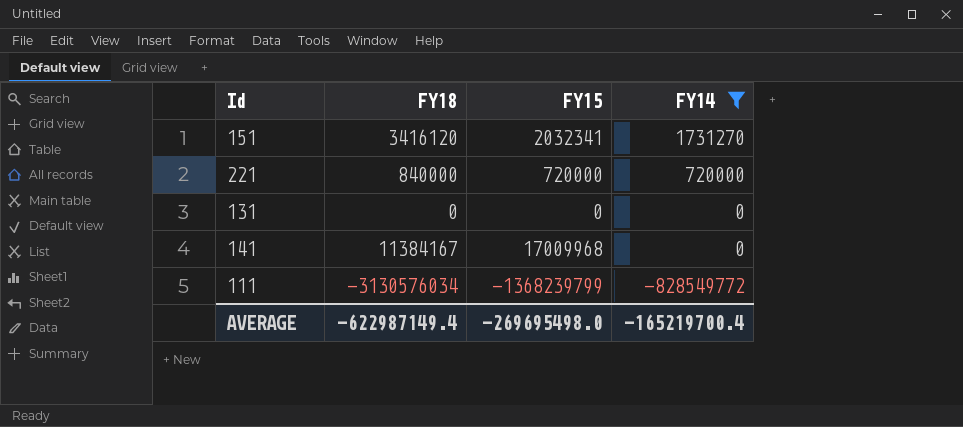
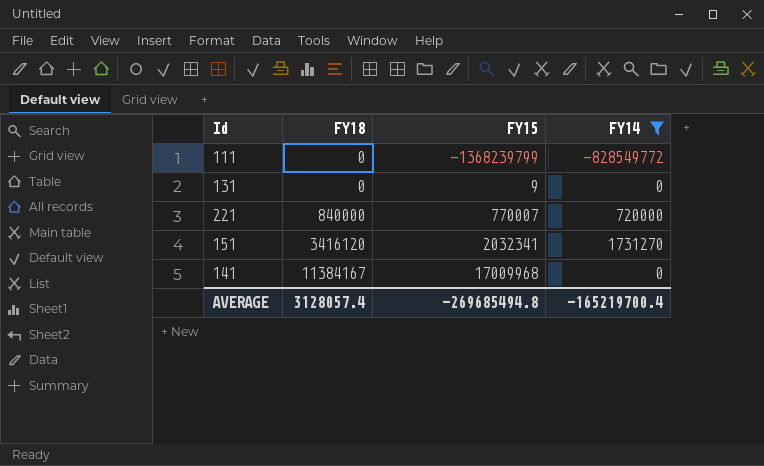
row order: FY14 descending -> FY18 ascending
111 | FY18: -3130576034 -> 0
131 | FY15: 0 -> 9
221 | FY15: 720000 -> 770007
AVERAGE | FY18: -622987149.4 -> 3128057.4
AVERAGE | FY15: -269695498.0 -> -269685494.8

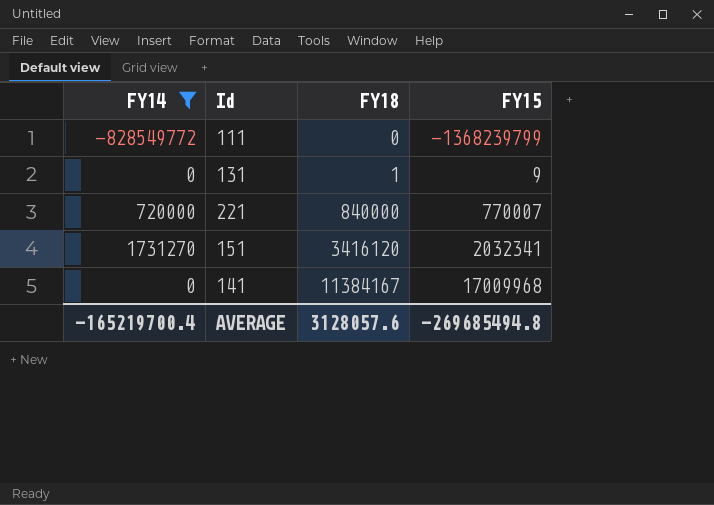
column FY14 | position: 4 -> 1
131 | FY18: 0 -> 1
AVERAGE | FY18: 3128057.4 -> 3128057.6

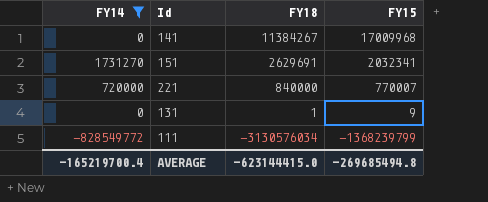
row order: FY18 ascending -> FY18 descending
141 | FY18: 11384167 -> 11384267
151 | FY18: 3416120 -> 2629691
111 | FY18: 0 -> -3130576034
AVERAGE | FY18: 3128057.6 -> -623144415.0

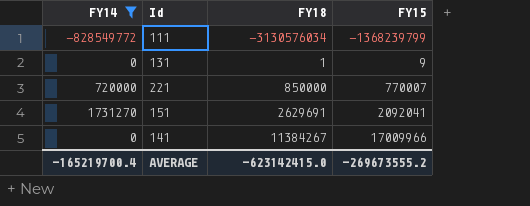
row order: FY18 descending -> FY18 ascending
221 | FY18: 840000 -> 850000
151 | FY15: 2032341 -> 2092041
141 | FY15: 17009968 -> 17009966
AVERAGE | FY18: -623144415.0 -> -623142415.0
AVERAGE | FY15: -269685494.8 -> -269673555.2

